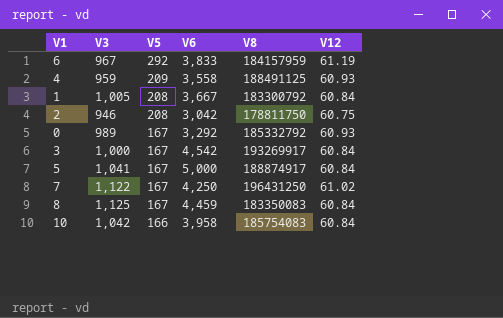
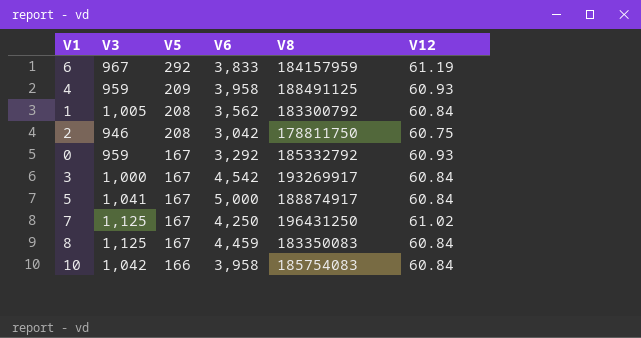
4 | V6: 3,558 -> 3,958
1 | V6: 3,667 -> 3,562
0 | V3: 989 -> 959
7 | V3: 1,122 -> 1,125

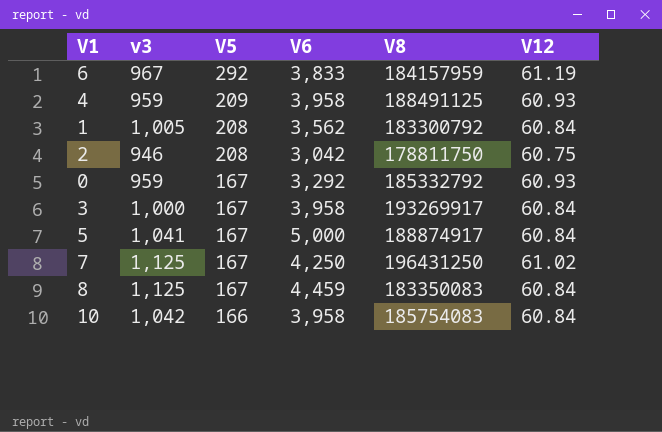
column name: V3 -> v3
3 | V6: 4,542 -> 3,958

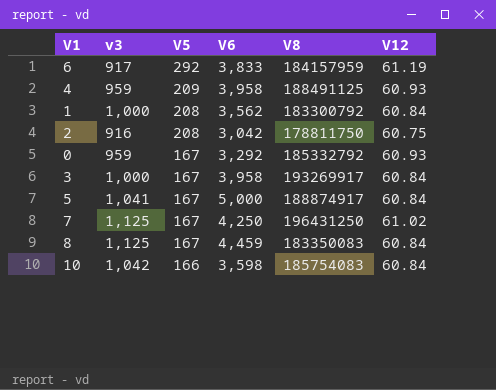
6 | v3: 967 -> 917
1 | v3: 1,005 -> 1,000
2 | v3: 946 -> 916
10 | V6: 3,958 -> 3,598

